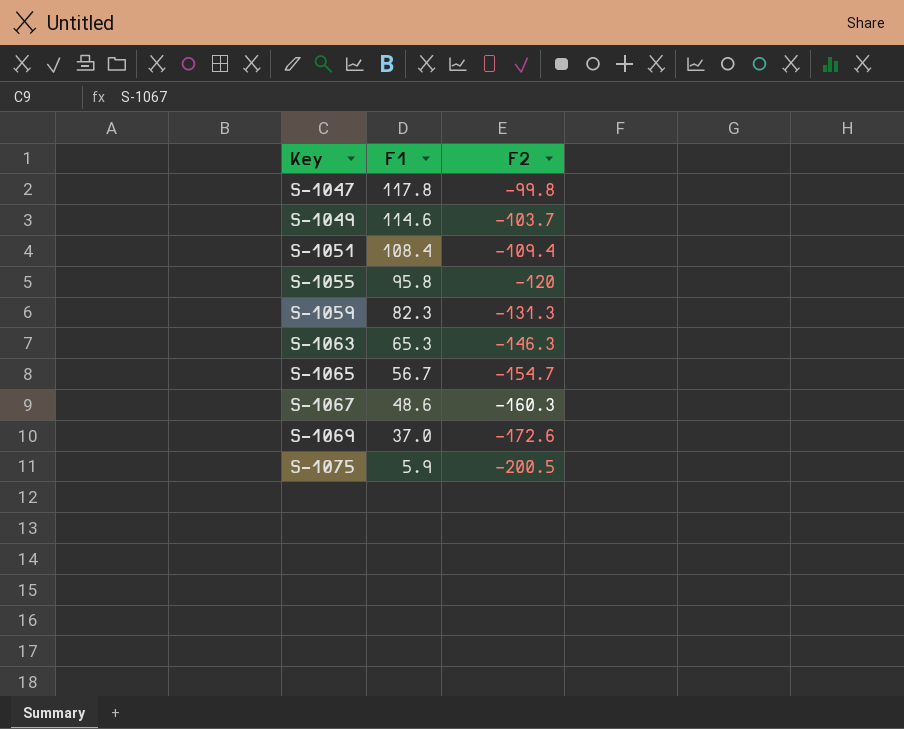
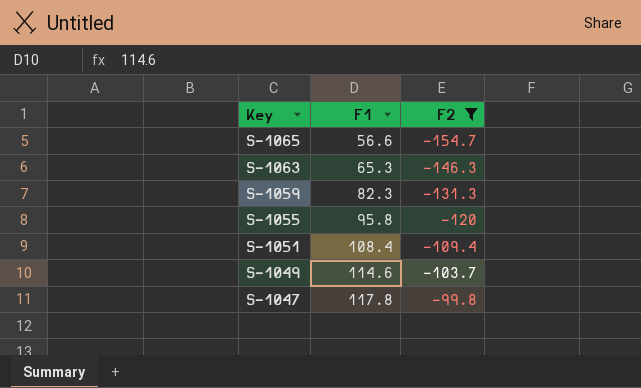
filter: none -> F2 >= -154.7
row order: Key ascending -> Key descending
S-1065 | F1: 56.7 -> 56.6

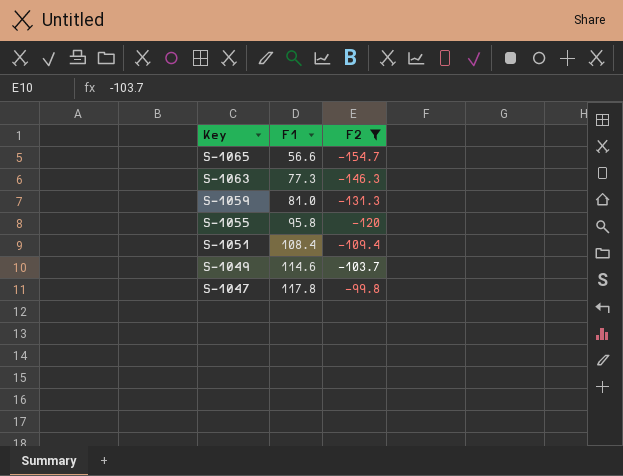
S-1063 | F1: 65.3 -> 77.3
S-1059 | F1: 82.3 -> 81.0

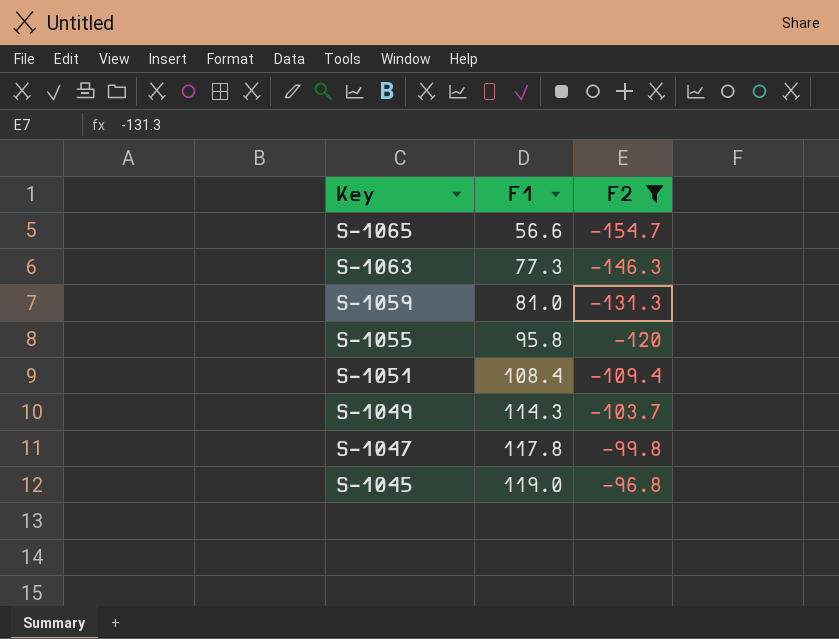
S-1049 | F1: 114.6 -> 114.3
row S-1045: none -> 119.0 | -96.8

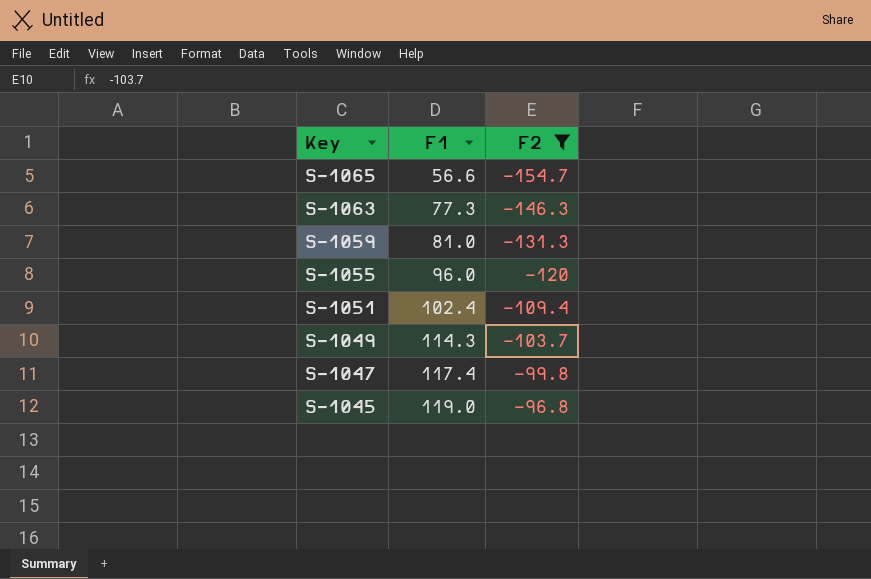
S-1055 | F1: 95.8 -> 96.0
S-1051 | F1: 108.4 -> 102.4
S-1047 | F1: 117.8 -> 117.4

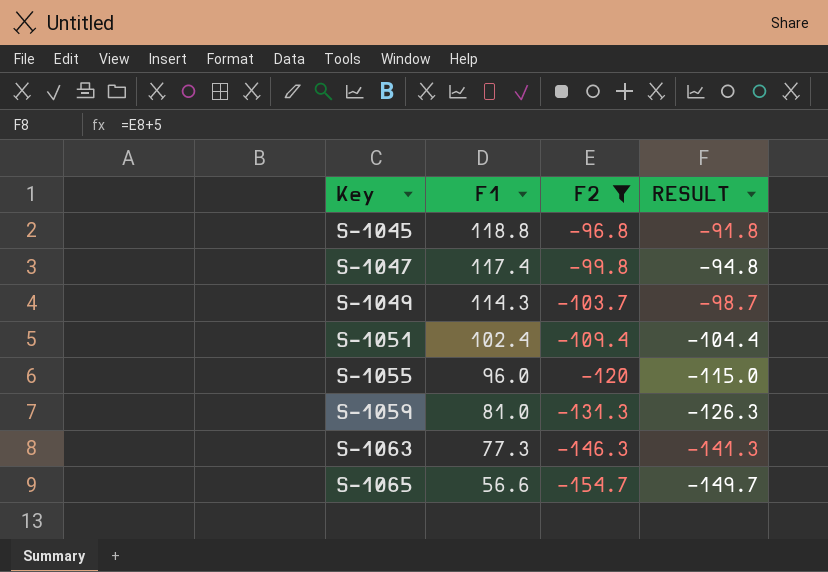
row order: Key descending -> Key ascending
column RESULT | formula: none -> [F2] + 5
S-1045 | F1: 119.0 -> 118.8

